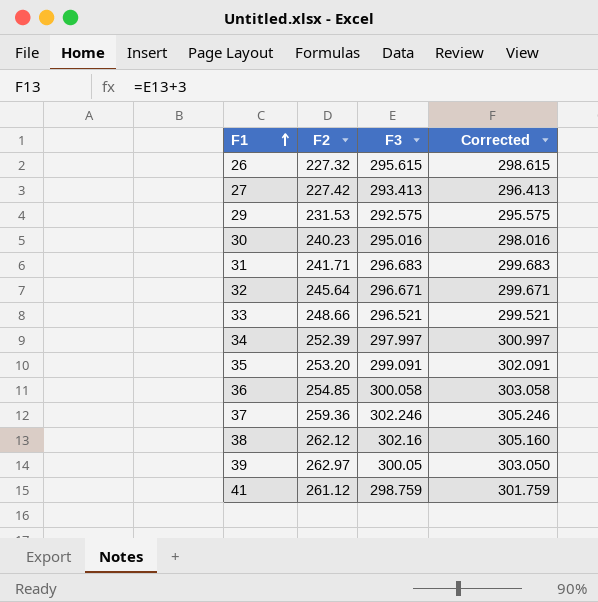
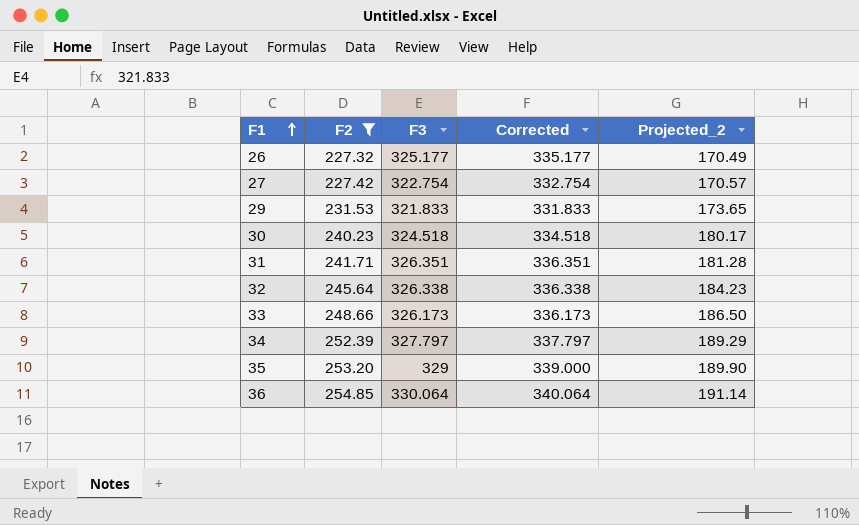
filter: none -> F2 <= 254.85
column Corrected | formula: [F3] + 3 -> [F3] + 10
column Projected_2 | formula: none -> [F2] * 0.75
26 | F3: 295.615 -> 325.177
27 | F3: 293.413 -> 322.754
29 | F3: 292.575 -> 321.833
30 | F3: 295.016 -> 324.518
31 | F3: 296.683 -> 326.351
32 | F3: 296.671 -> 326.338
33 | F3: 296.521 -> 326.173
34 | F3: 297.997 -> 327.797
35 | F3: 299.091 -> 329
36 | F3: 300.058 -> 330.064

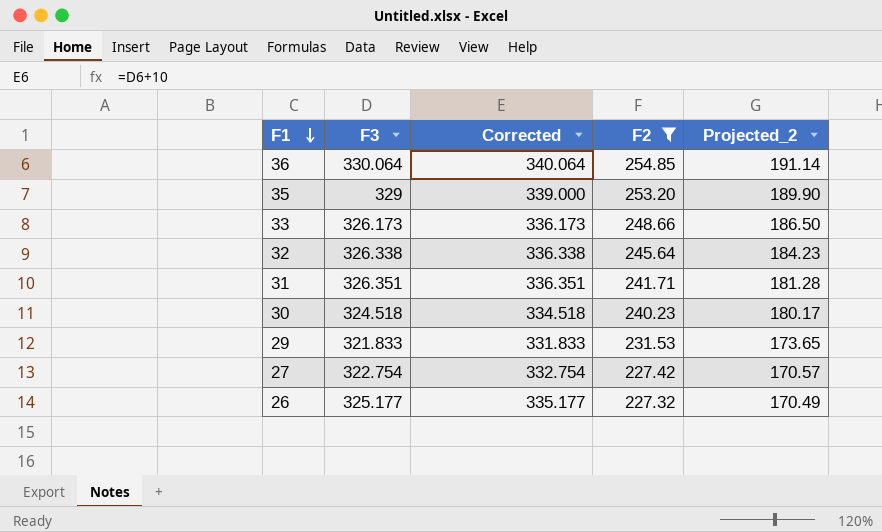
row order: F1 ascending -> F1 descending
column F2 | position: 2 -> 4
row 34: 252.39 | 327.797 | 337.797 | 189.29 -> none

